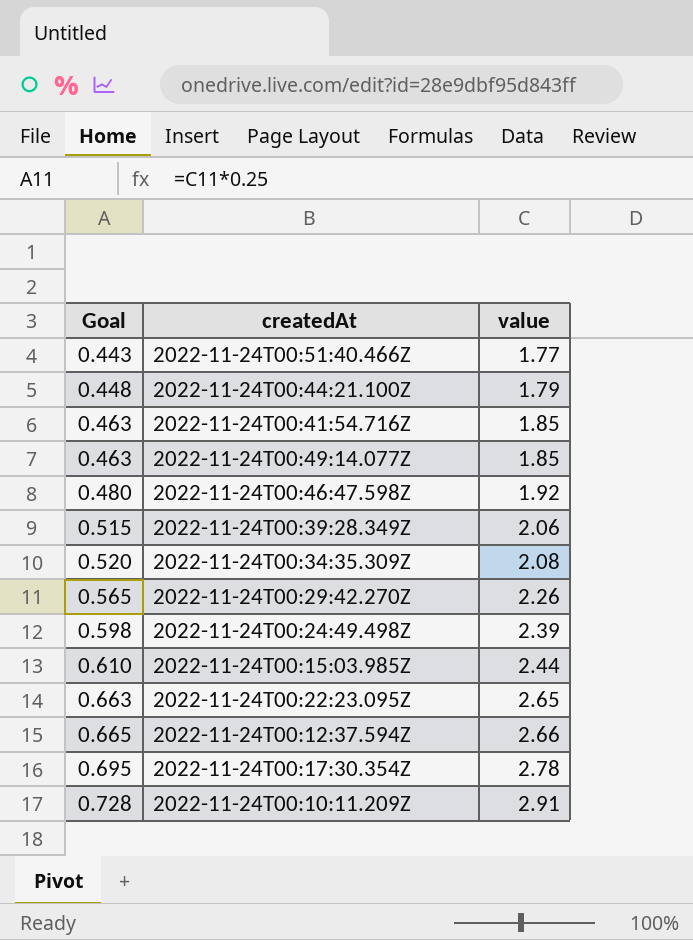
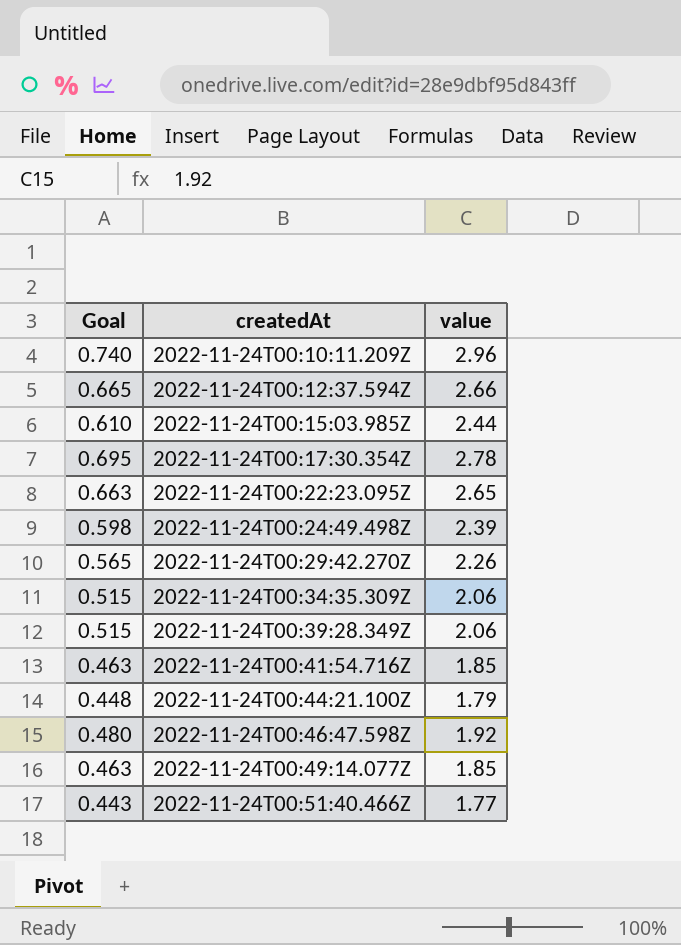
row order: Goal ascending -> createdAt ascending
2022-11-24T00:10:11.209Z | Goal: 0.728 -> 0.740
2022-11-24T00:10:11.209Z | value: 2.91 -> 2.96
2022-11-24T00:34:35.309Z | Goal: 0.520 -> 0.515
2022-11-24T00:34:35.309Z | value: 2.08 -> 2.06

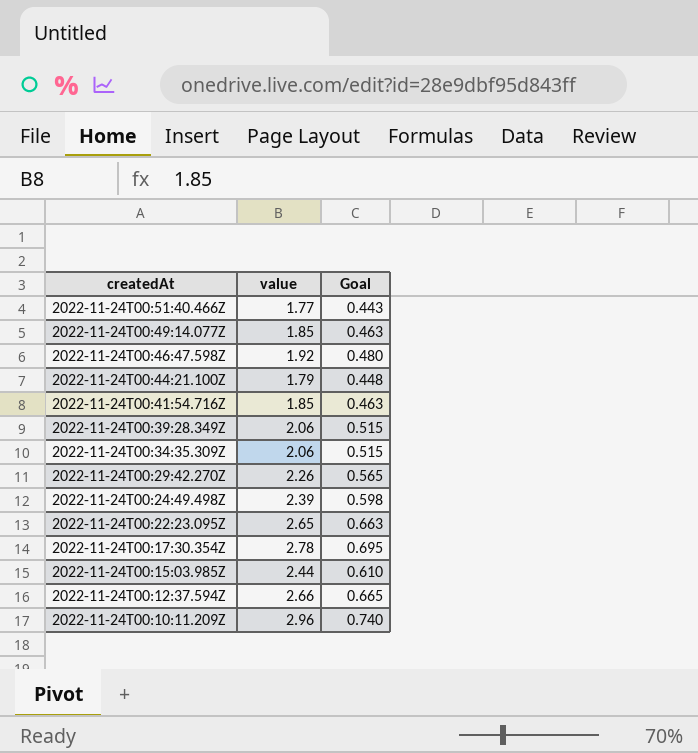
row order: createdAt ascending -> createdAt descending
column Goal | position: 1 -> 3

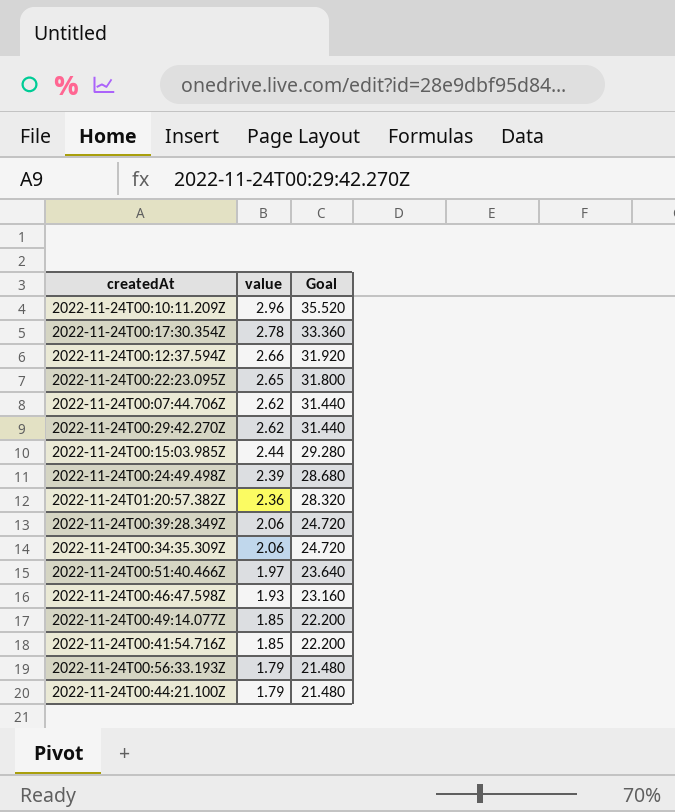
row order: createdAt descending -> value descending
column Goal | formula: [value] * 0.25 -> [value] * 12
row 2022-11-24T00:07:44.706Z: none -> 2.62 | 31.440
2022-11-24T00:29:42.270Z | value: 2.26 -> 2.62
row 2022-11-24T01:20:57.382Z: none -> 2.36 | 28.320
2022-11-24T00:51:40.466Z | value: 1.77 -> 1.97
2022-11-24T00:46:47.598Z | value: 1.92 -> 1.93
row 2022-11-24T00:56:33.193Z: none -> 1.79 | 21.480

